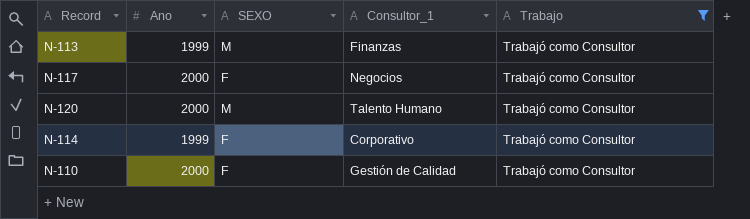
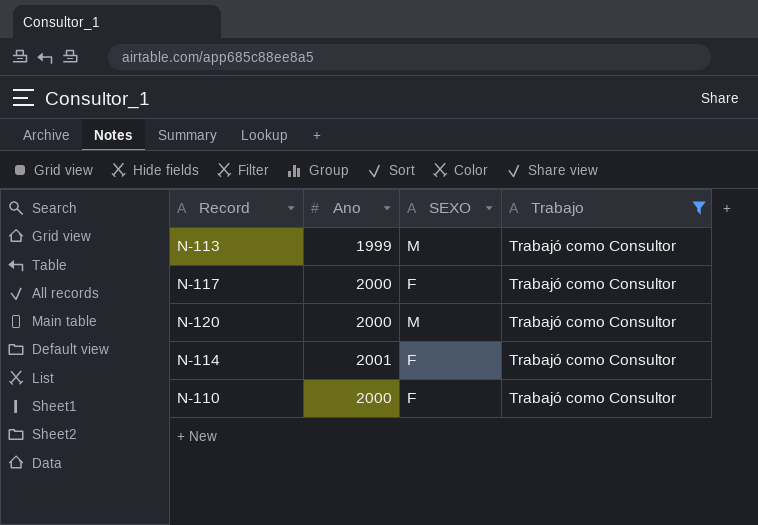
column Consultor_1 | position: 4 -> none
N-114 | Ano: 1999 -> 2001

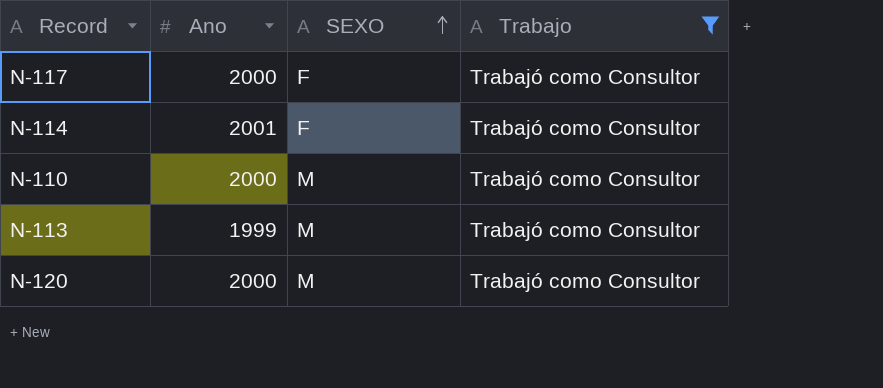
row order: none -> SEXO ascending
N-110 | SEXO: F -> M

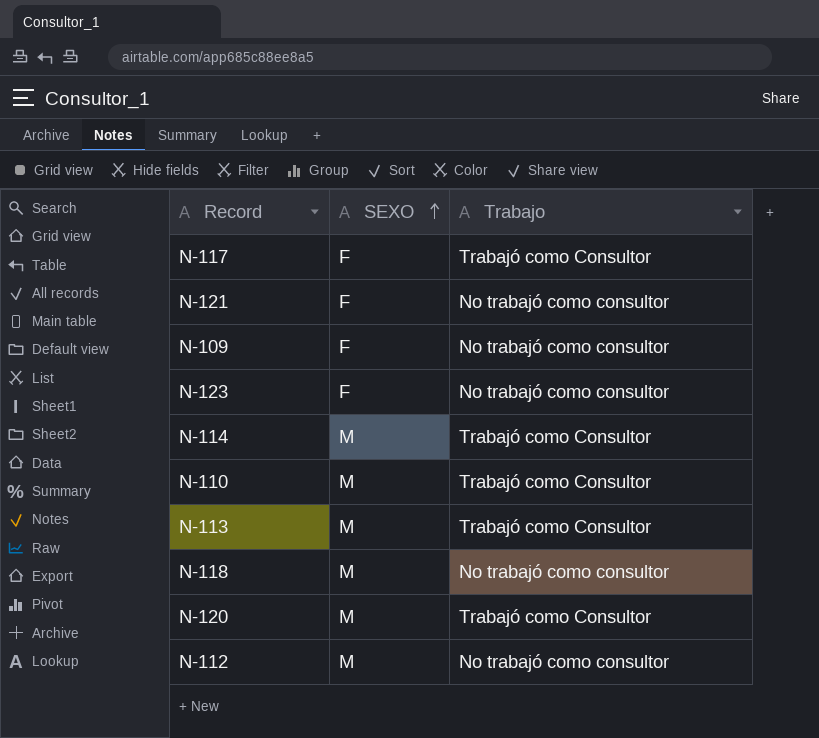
filter: Trabajo = Trabajó como Consultor -> none
column Ano | position: 2 -> none
N-114 | SEXO: F -> M

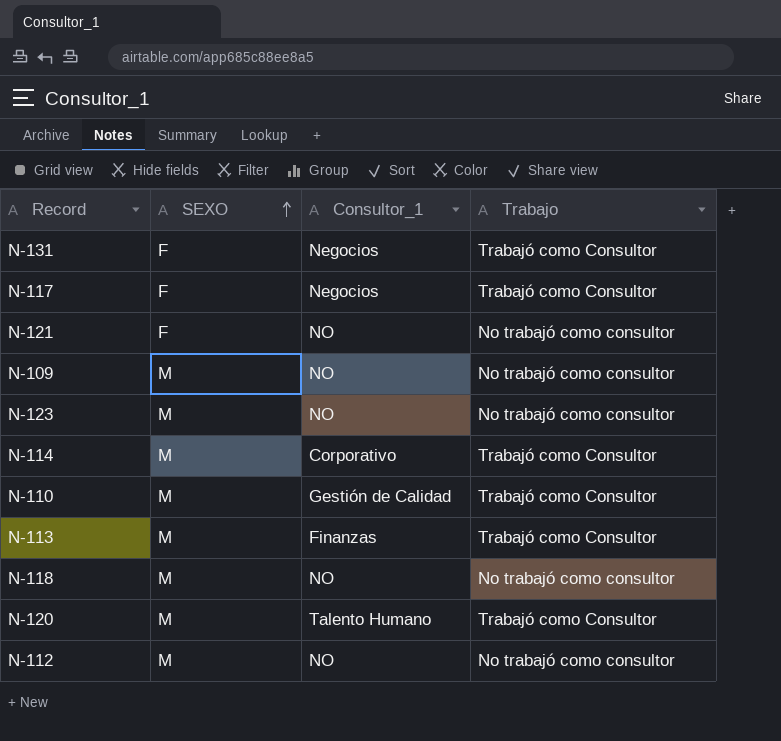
column Consultor_1 | position: none -> 3
row N-131: none -> F | Negocios | Trabajó como Consultor
N-109 | SEXO: F -> M
N-123 | SEXO: F -> M

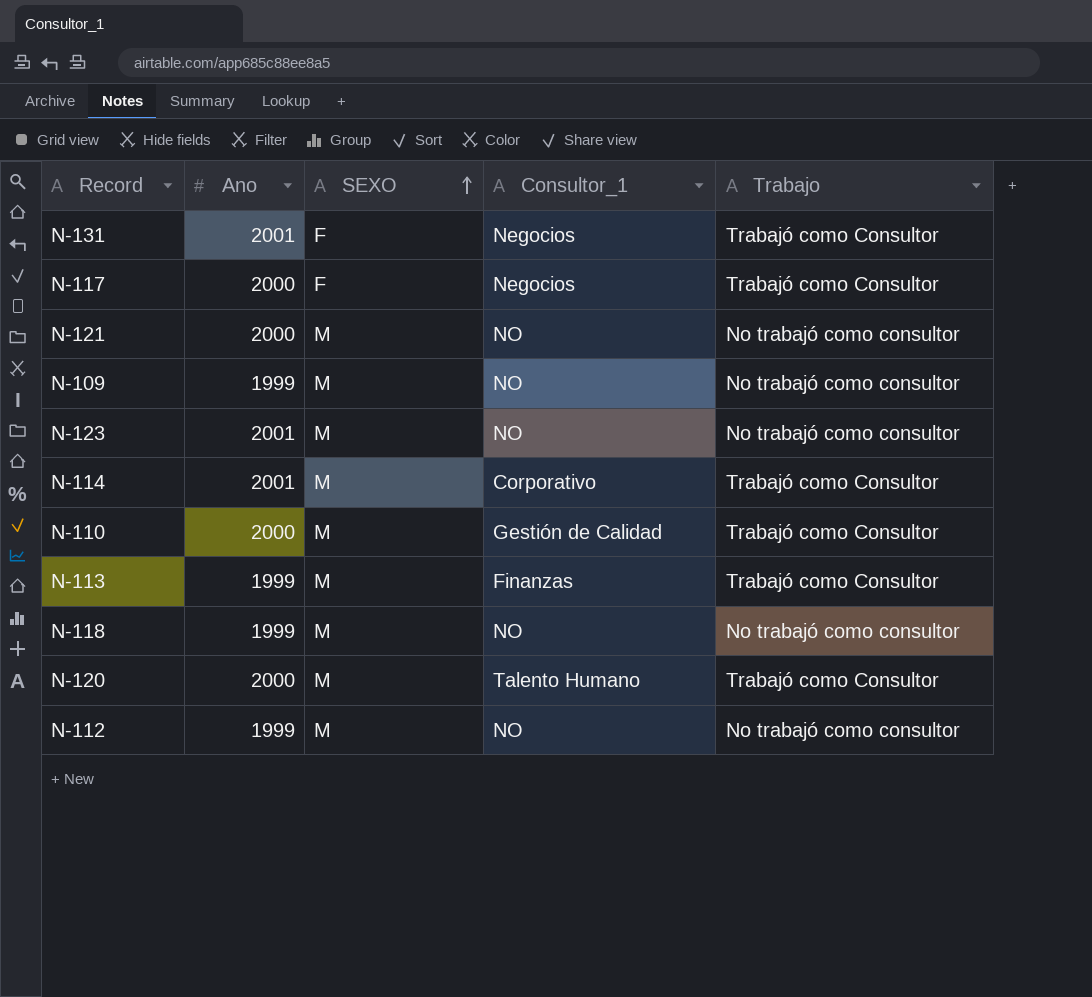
column Ano | position: none -> 2
N-121 | SEXO: F -> M

